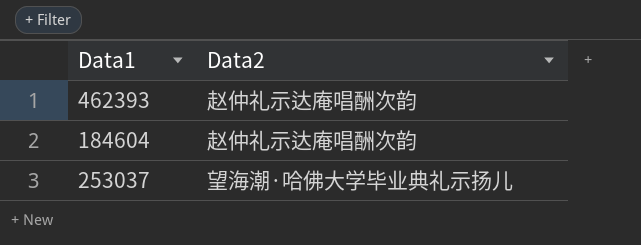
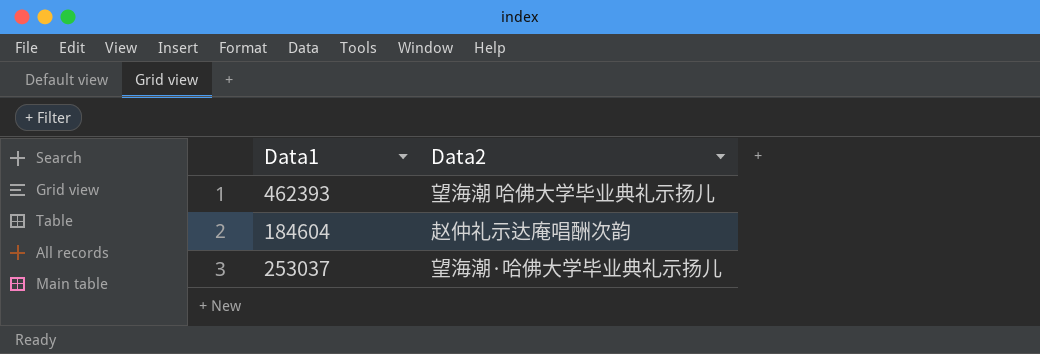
462393 | Data2: 赵仲礼示达庵唱酬次韵 -> 望海潮 哈佛大学毕业典礼示扬儿

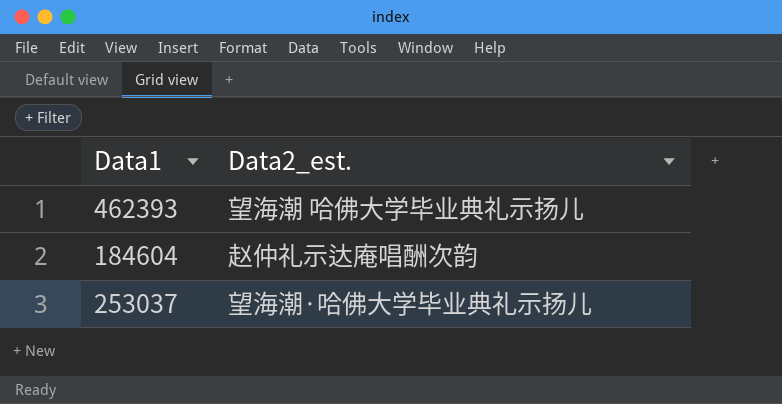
column name: Data2 -> Data2_est.

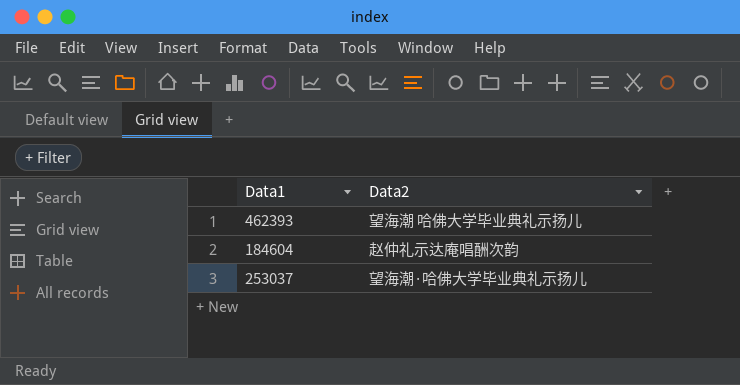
column name: Data2_est. -> Data2

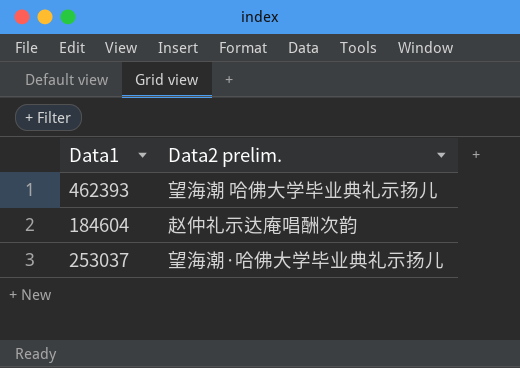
column name: Data2 -> Data2 prelim.

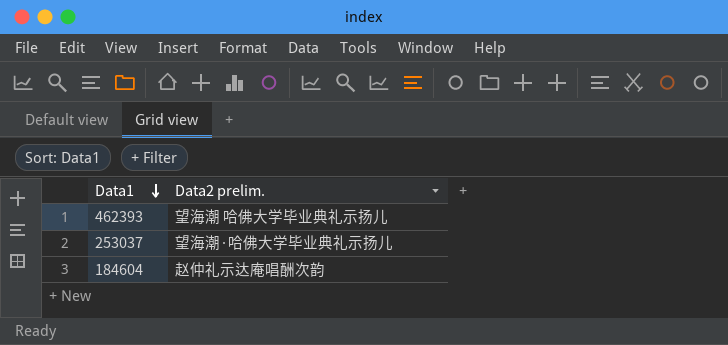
row order: none -> Data1 descending

